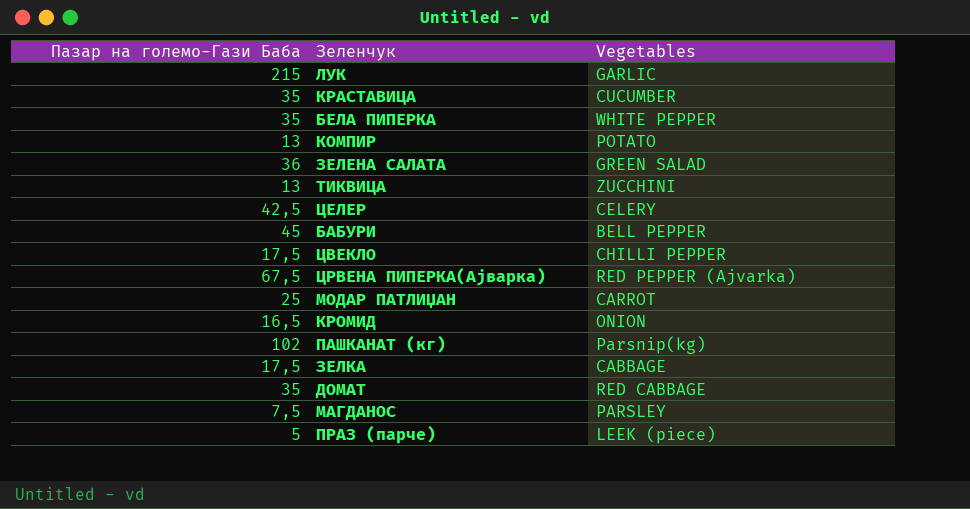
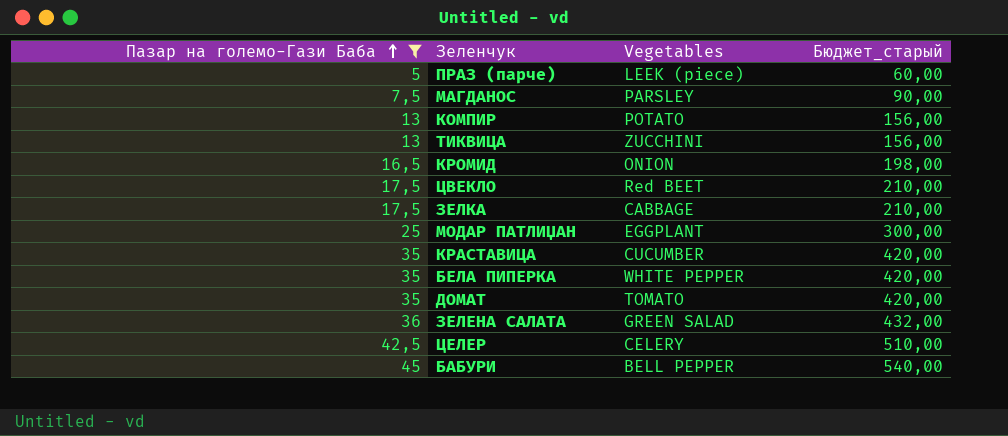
filter: none -> Пазар на големо-Гази Баба <= 45
row order: none -> Пазар на големо-Гази Баба ascending
column Бюджет_старый | formula: none -> [Пазар на големо-Гази Баба] * 12
ЦВЕКЛО | Vegetables: CHILLI PEPPER -> Red BEET
МОДАР ПАТЛИЏАН | Vegetables: CARROT -> EGGPLANT
ДОМАТ | Vegetables: RED CABBAGE -> TOMATO

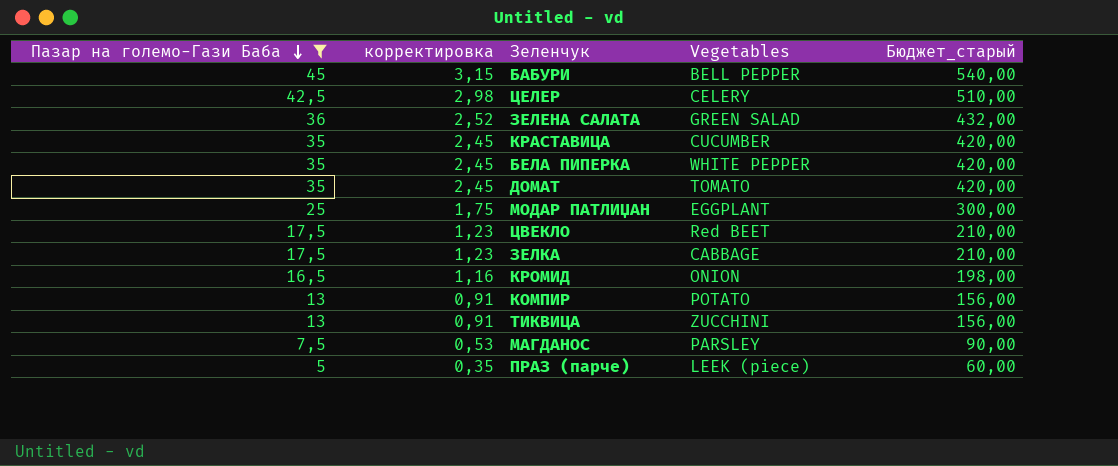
row order: Пазар на големо-Гази Баба ascending -> Пазар на големо-Гази Баба descending
column корректировка | formula: none -> [Пазар на големо-Гази Баба] * 0,07

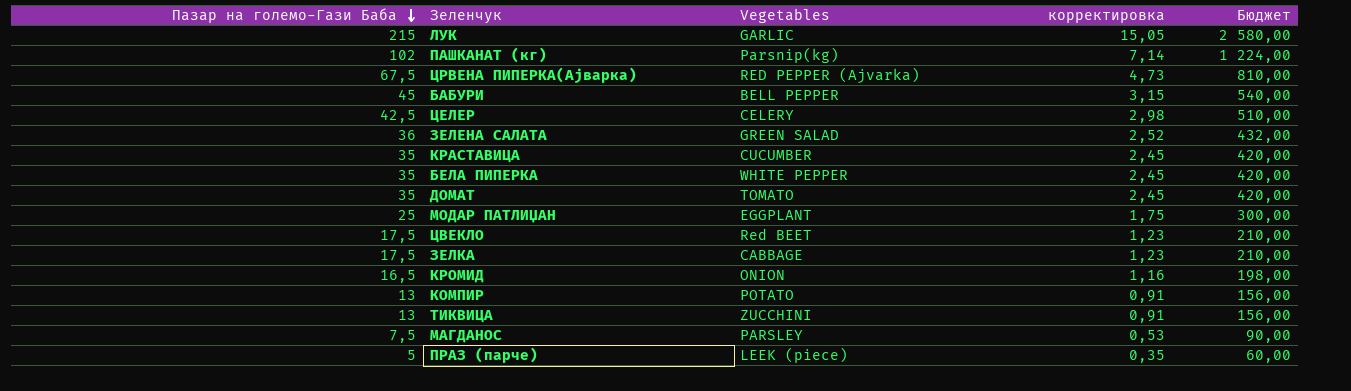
filter: Пазар на големо-Гази Баба <= 45 -> none
column корректировка | position: 2 -> 4
column name: Бюджет_старый -> Бюджет

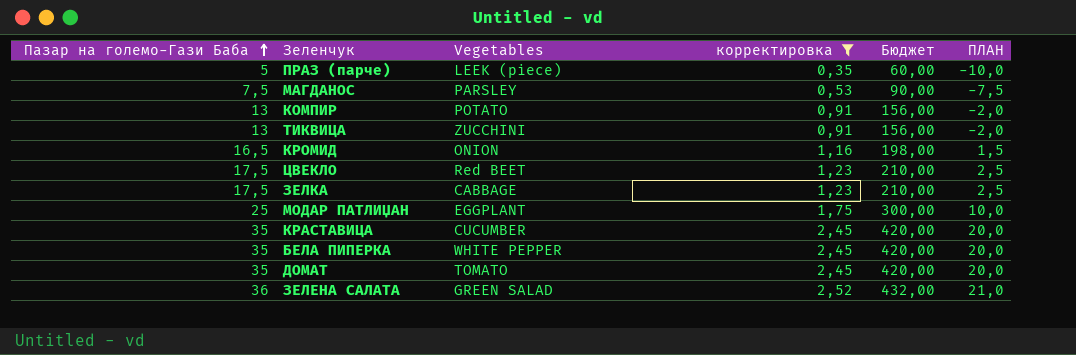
filter: none -> корректировка <= 2,52
row order: Пазар на големо-Гази Баба descending -> Пазар на големо-Гази Баба ascending
column ПЛАН | formula: none -> [Пазар на големо-Гази Баба] - 15

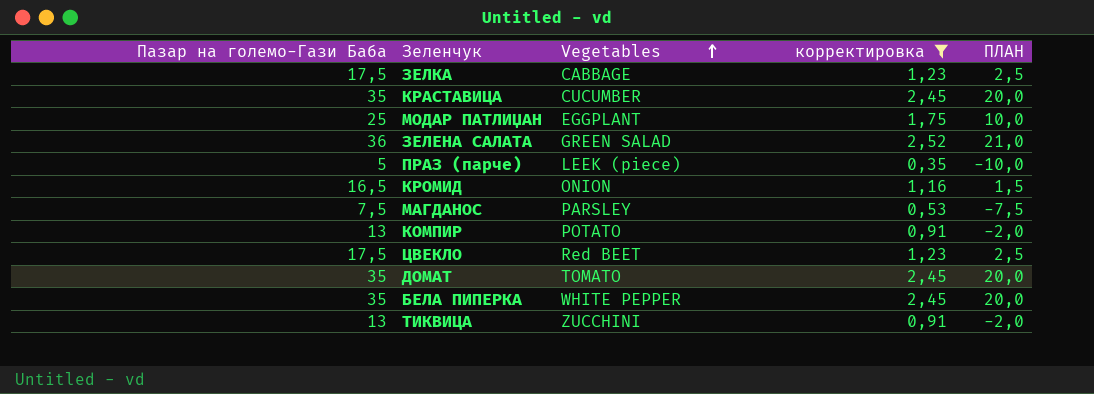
row order: Пазар на големо-Гази Баба ascending -> Vegetables ascending
column Бюджет | formula: [Пазар на големо-Гази Баба] * 12 -> none

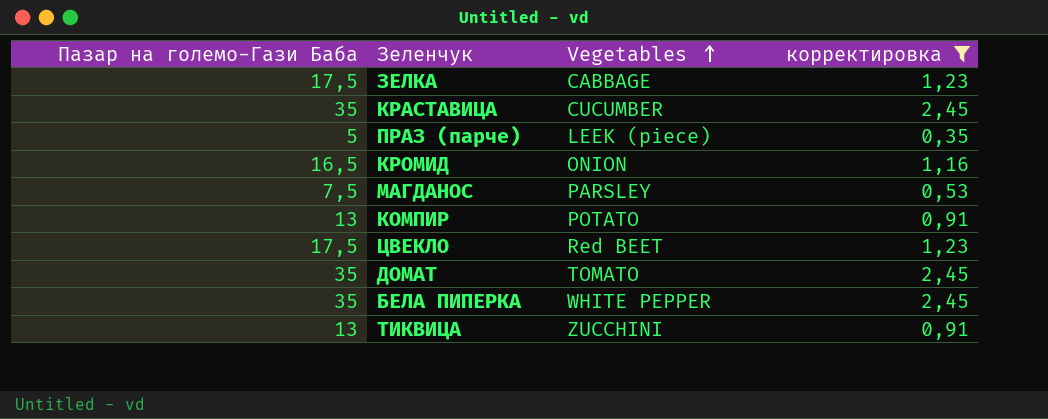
column ПЛАН | formula: [Пазар на големо-Гази Баба] - 15 -> none
row МОДАР ПАТЛИЏАН: 25 | EGGPLANT | 1,75 | 10,0 -> none
row ЗЕЛЕНА САЛАТА: 36 | GREEN SALAD | 2,52 | 21,0 -> none

